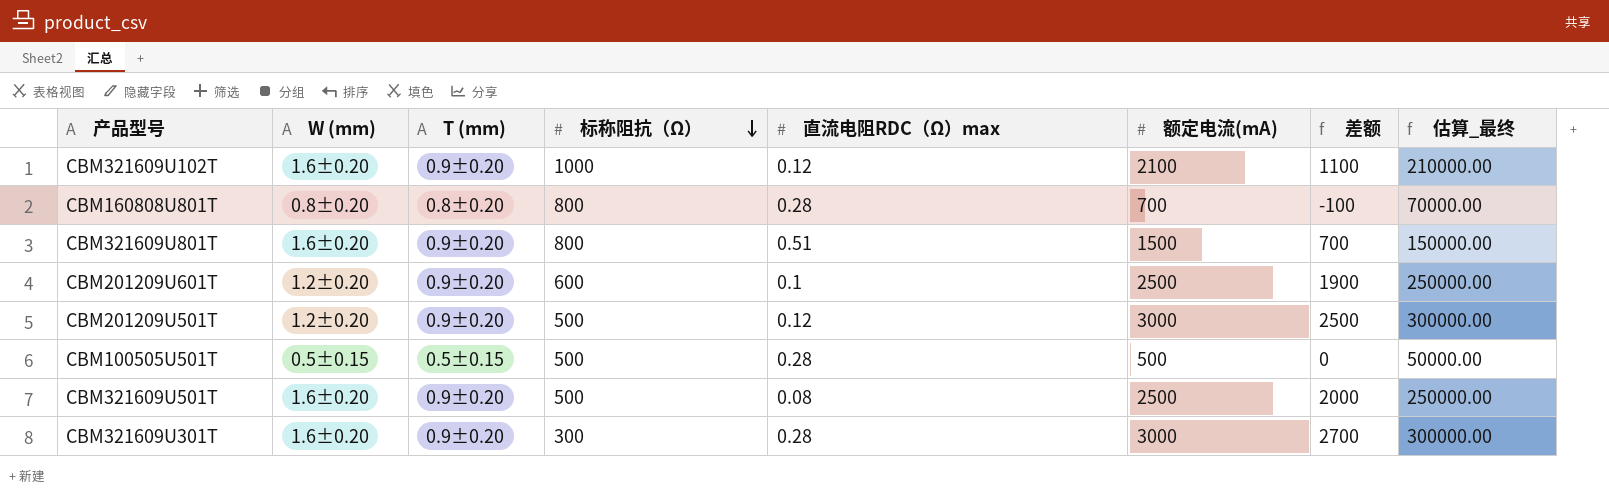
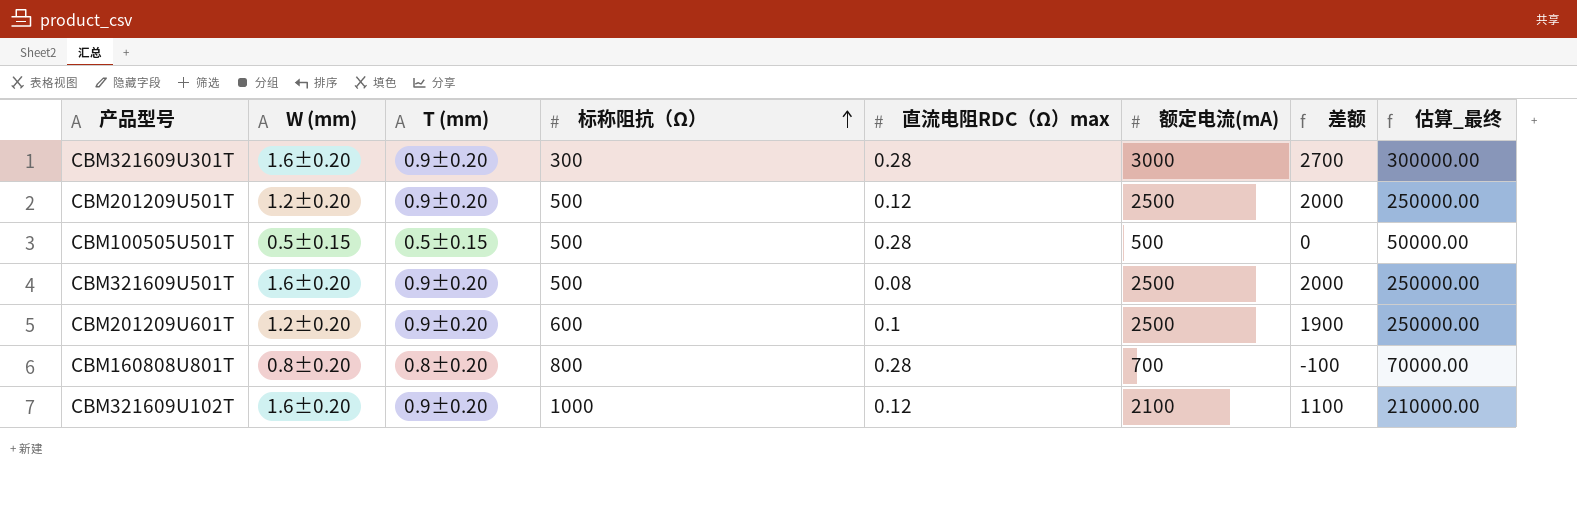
row order: 标称阻抗（Ω） descending -> 标称阻抗（Ω） ascending
row CBM321609U801T: 1.6±0.20 | 0.9±0.20 | 800 | 0.51 | 1500 | 700 | 150000.00 -> none
CBM201209U501T | 额定电流(mA): 3000 -> 2500
CBM201209U501T | 差额: 2500 -> 2000
CBM201209U501T | 估算_最终: 300000.00 -> 250000.00

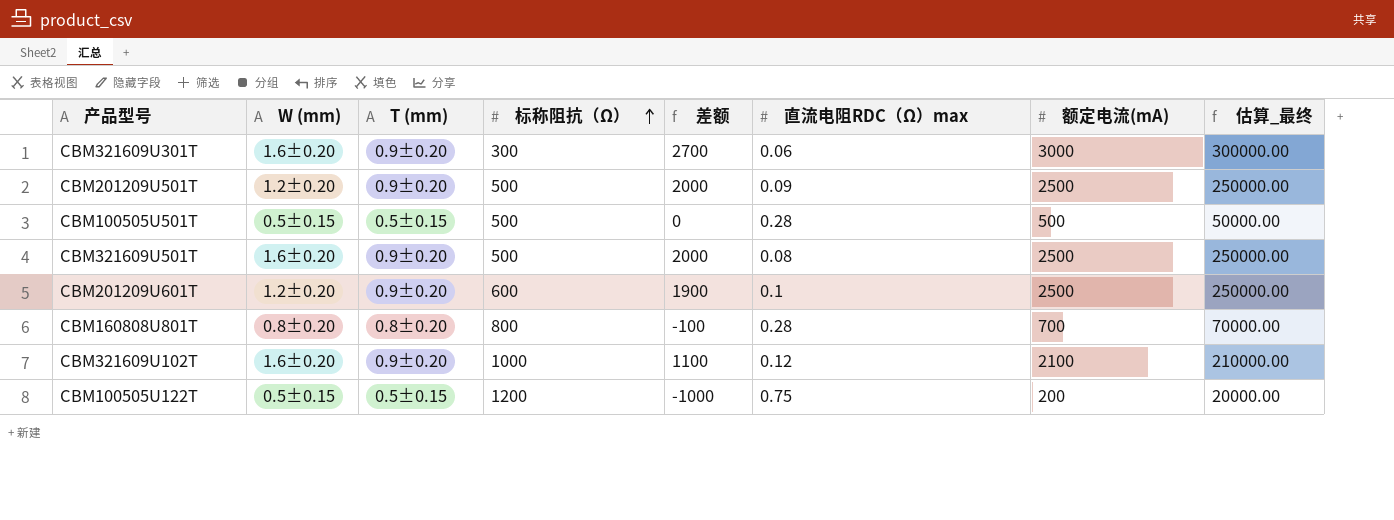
column 差额 | position: 7 -> 5
CBM321609U301T | 直流电阻RDC（Ω）max: 0.28 -> 0.06
CBM201209U501T | 直流电阻RDC（Ω）max: 0.12 -> 0.09
row CBM100505U122T: none -> 0.5±0.15 | 0.5±0.15 | 1200 | -1000 | 0.75 | 200 | 20000.00

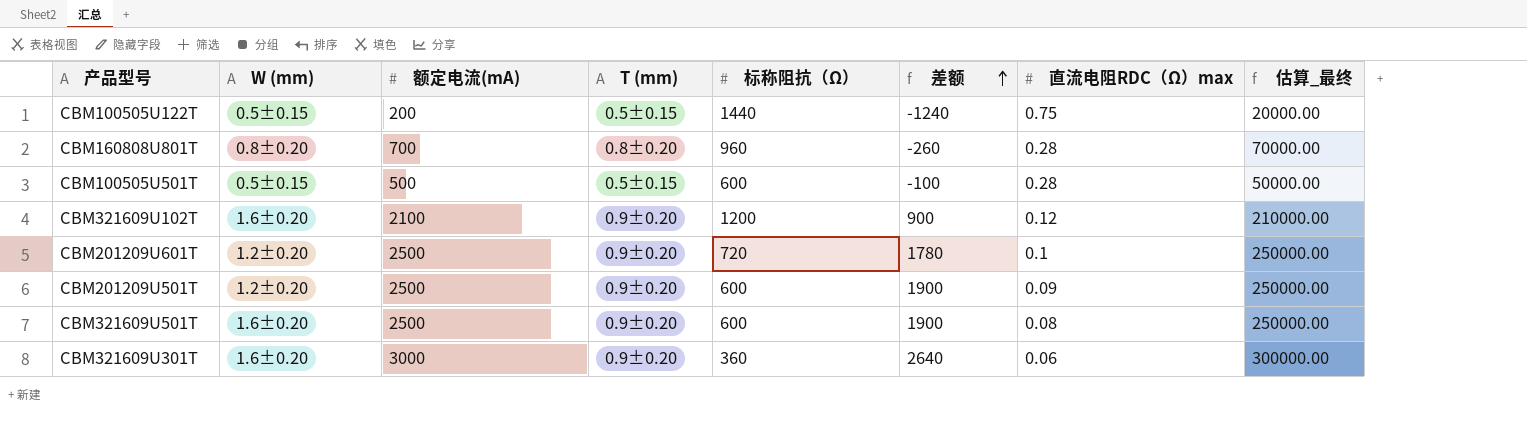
row order: 标称阻抗（Ω） ascending -> 差额 ascending
column 额定电流(mA) | position: 7 -> 3
CBM100505U122T | 标称阻抗（Ω）: 1200 -> 1440
CBM100505U122T | 差额: -1000 -> -1240
CBM160808U801T | 标称阻抗（Ω）: 800 -> 960
CBM160808U801T | 差额: -100 -> -260
CBM100505U501T | 标称阻抗（Ω）: 500 -> 600
CBM100505U501T | 差额: 0 -> -100
CBM321609U102T | 标称阻抗（Ω）: 1000 -> 1200
CBM321609U102T | 差额: 1100 -> 900
CBM201209U601T | 标称阻抗（Ω）: 600 -> 720
CBM201209U601T | 差额: 1900 -> 1780
CBM201209U501T | 标称阻抗（Ω）: 500 -> 600
CBM201209U501T | 差额: 2000 -> 1900
CBM321609U501T | 标称阻抗（Ω）: 500 -> 600
CBM321609U501T | 差额: 2000 -> 1900
CBM321609U301T | 标称阻抗（Ω）: 300 -> 360
CBM321609U301T | 差额: 2700 -> 2640

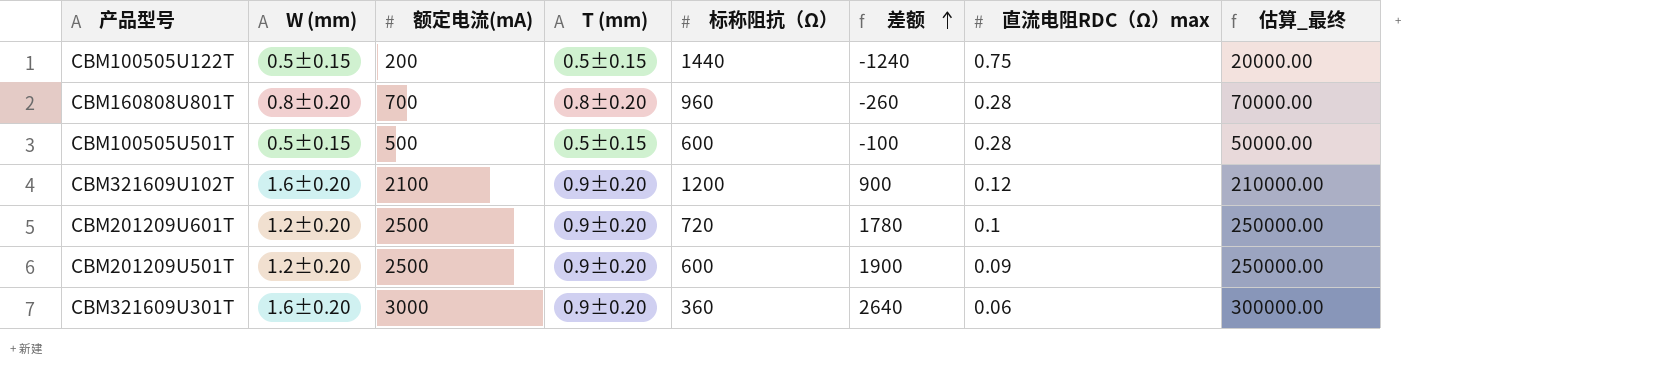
row CBM321609U501T: 1.6±0.20 | 2500 | 0.9±0.20 | 600 | 1900 | 0.08 | 250000.00 -> none

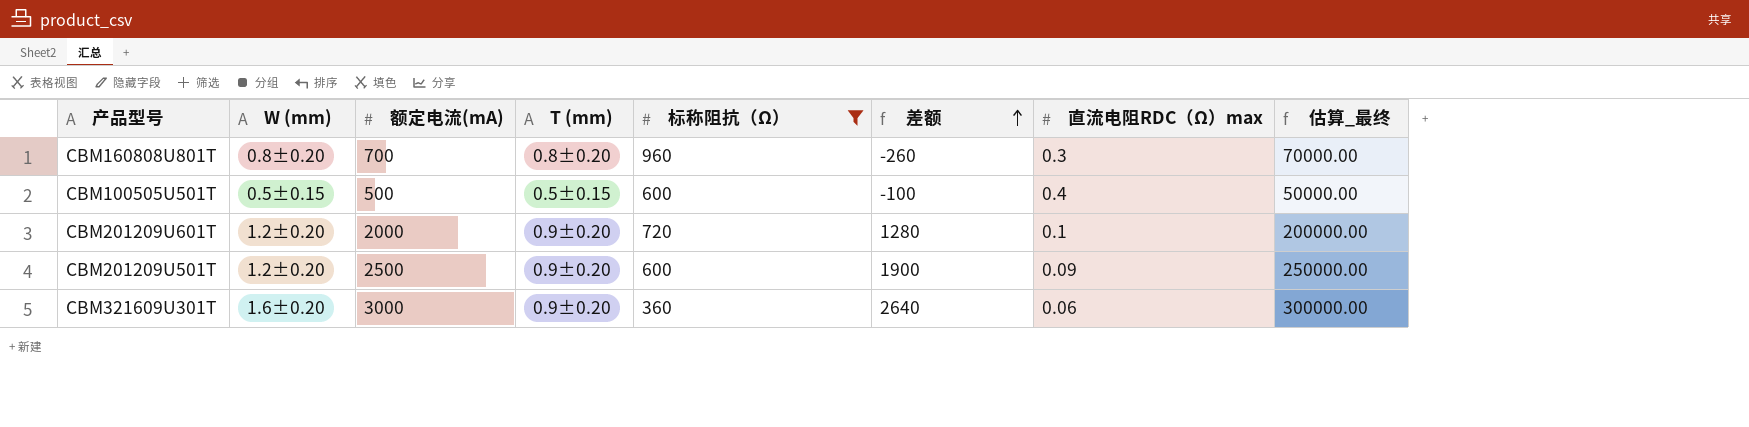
filter: none -> 标称阻抗（Ω） <= 960
CBM160808U801T | 直流电阻RDC（Ω）max: 0.28 -> 0.3
CBM100505U501T | 直流电阻RDC（Ω）max: 0.28 -> 0.4
CBM201209U601T | 额定电流(mA): 2500 -> 2000
CBM201209U601T | 差额: 1780 -> 1280
CBM201209U601T | 估算_最终: 250000.00 -> 200000.00

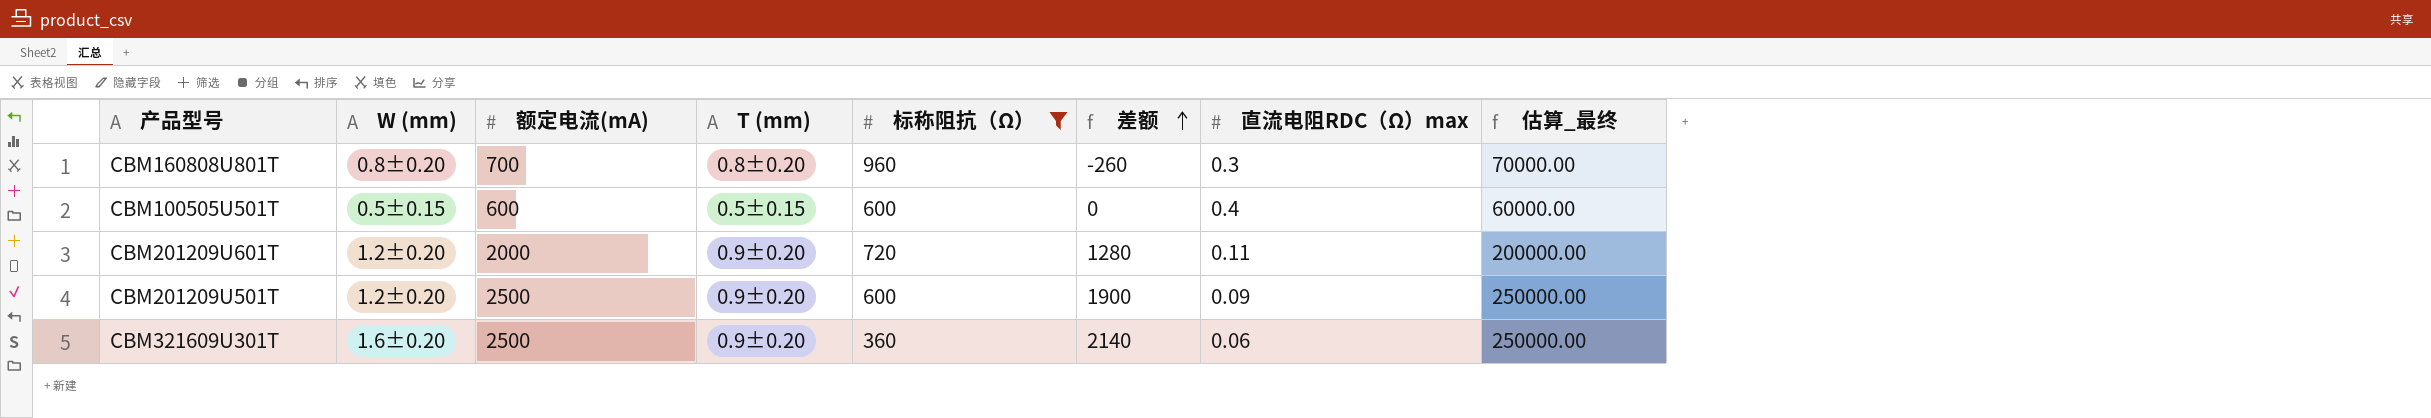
CBM100505U501T | 额定电流(mA): 500 -> 600
CBM100505U501T | 差额: -100 -> 0
CBM100505U501T | 估算_最终: 50000.00 -> 60000.00
CBM201209U601T | 直流电阻RDC（Ω）max: 0.1 -> 0.11
CBM321609U301T | 额定电流(mA): 3000 -> 2500
CBM321609U301T | 差额: 2640 -> 2140
CBM321609U301T | 估算_最终: 300000.00 -> 250000.00

